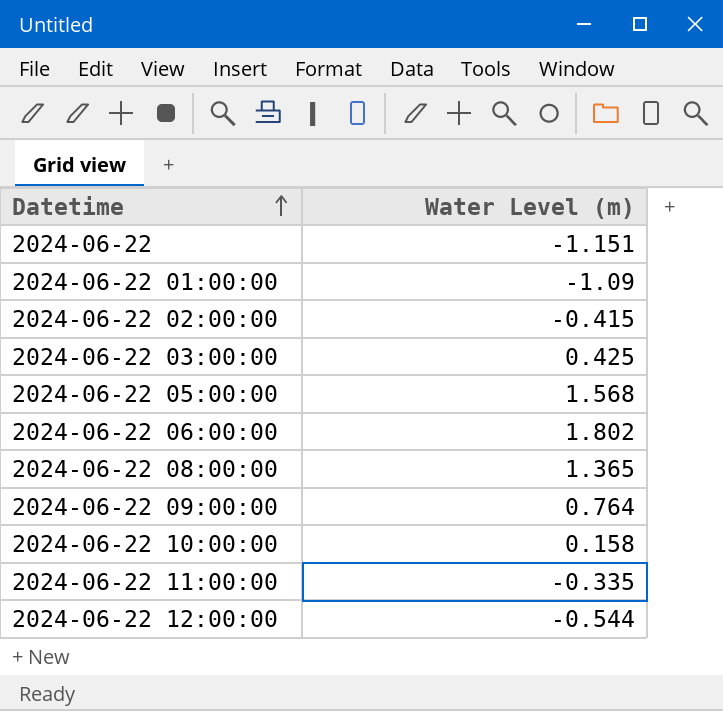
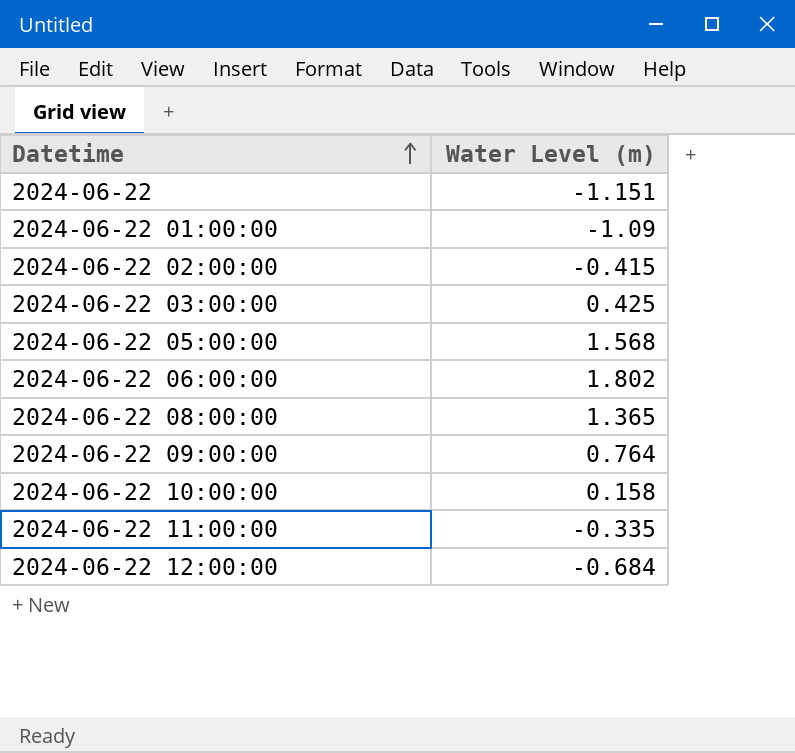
2024-06-22 12:00:00 | Water Level (m): -0.544 -> -0.684

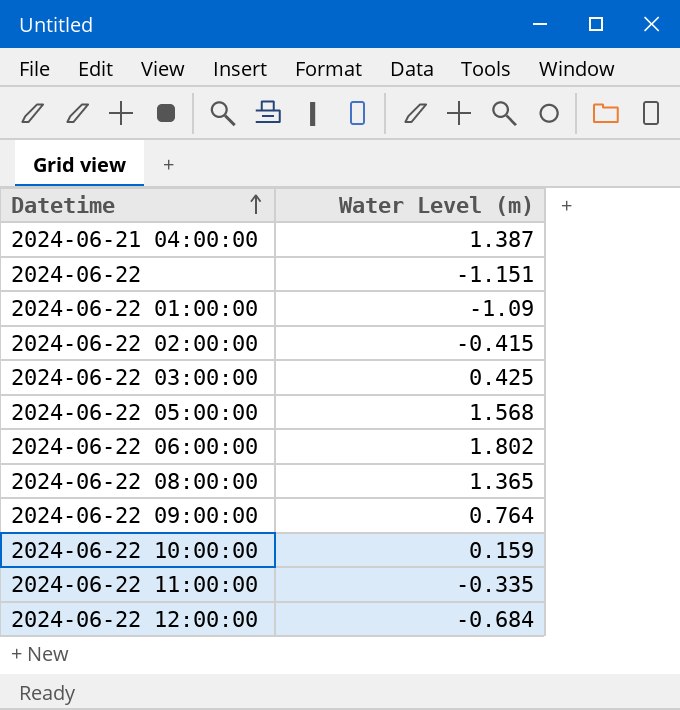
row 2024-06-21 04:00:00: none -> 1.387
2024-06-22 10:00:00 | Water Level (m): 0.158 -> 0.159

